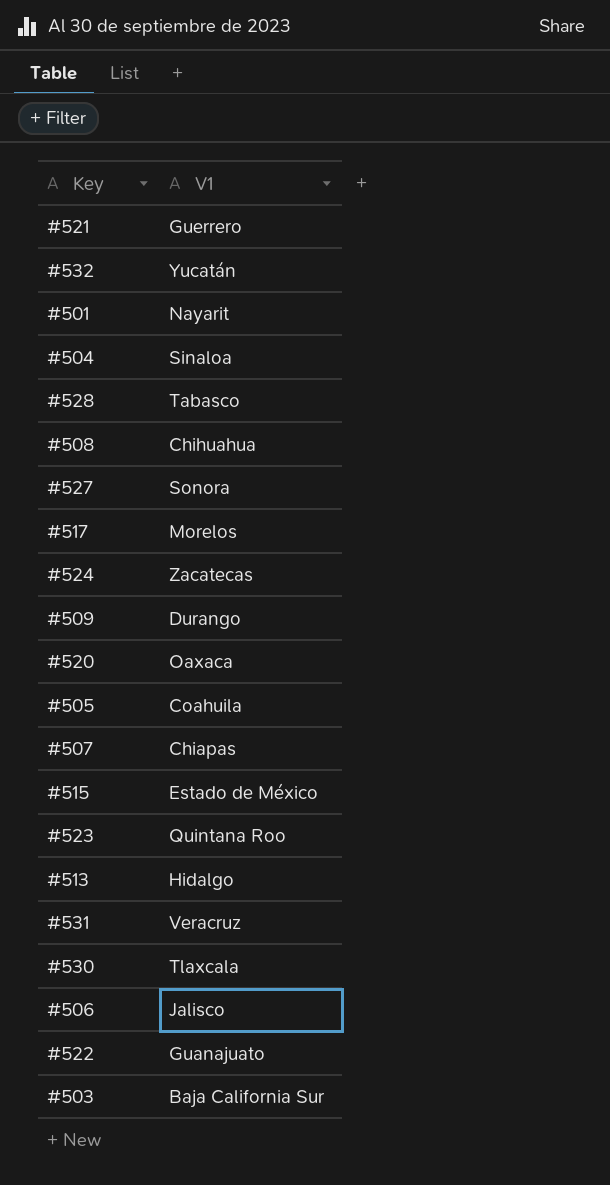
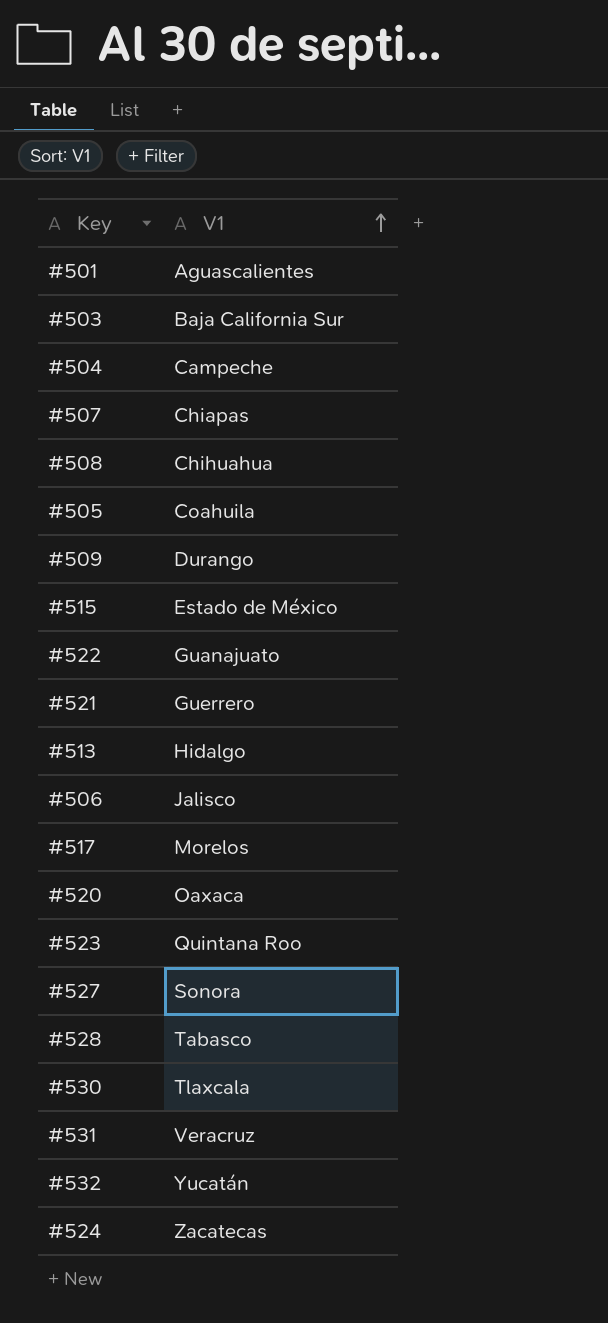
row order: none -> V1 ascending
#501 | V1: Nayarit -> Aguascalientes
#504 | V1: Sinaloa -> Campeche

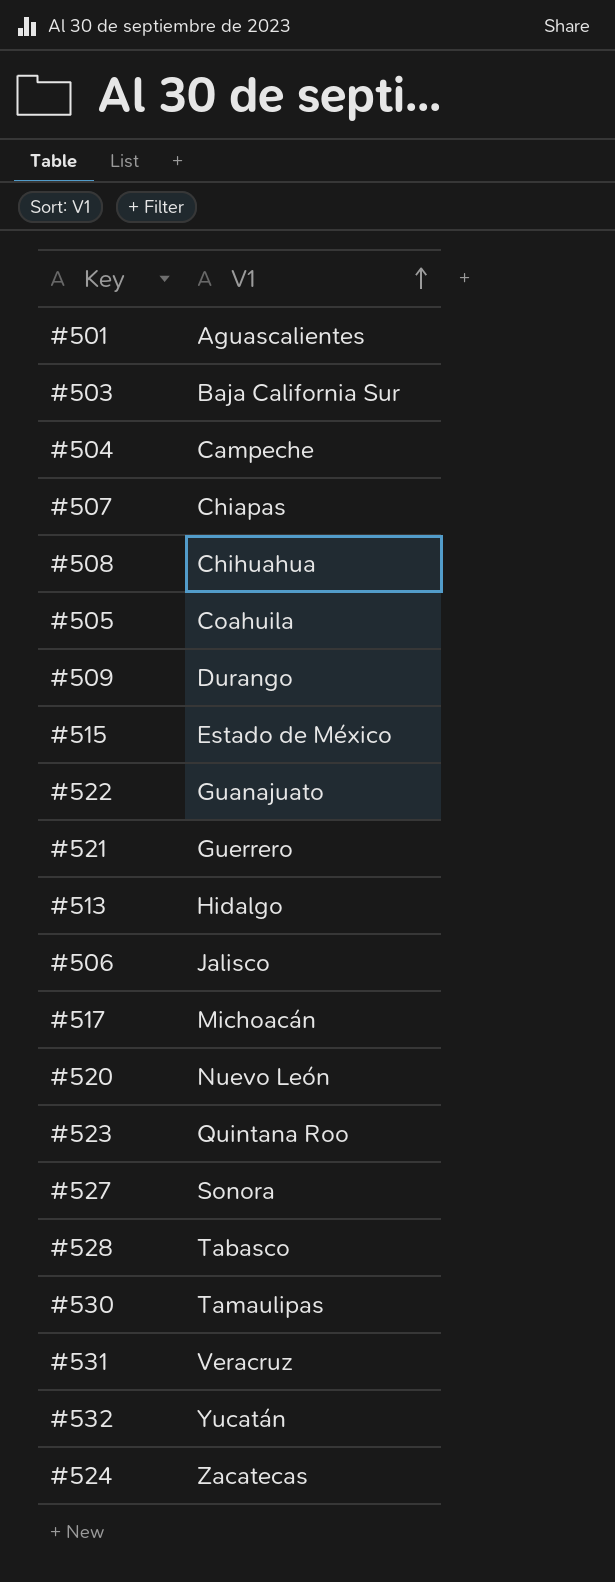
#517 | V1: Morelos -> Michoacán
#520 | V1: Oaxaca -> Nuevo León
#530 | V1: Tlaxcala -> Tamaulipas

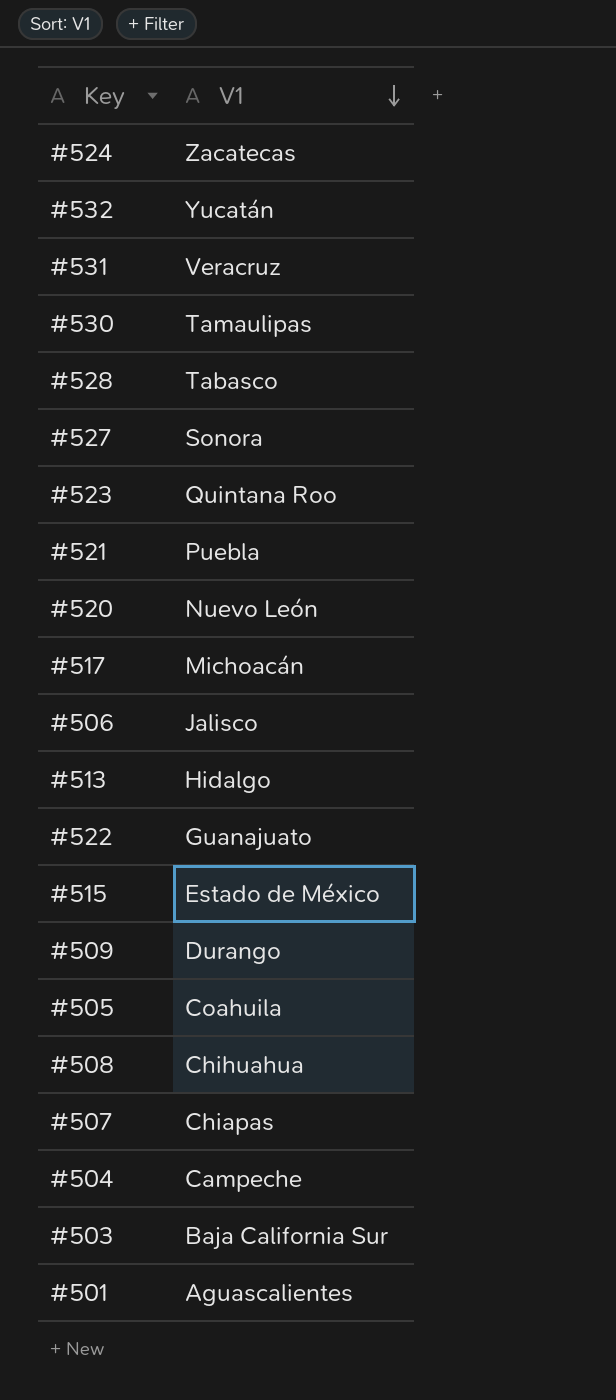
row order: V1 ascending -> V1 descending
#521 | V1: Guerrero -> Puebla

